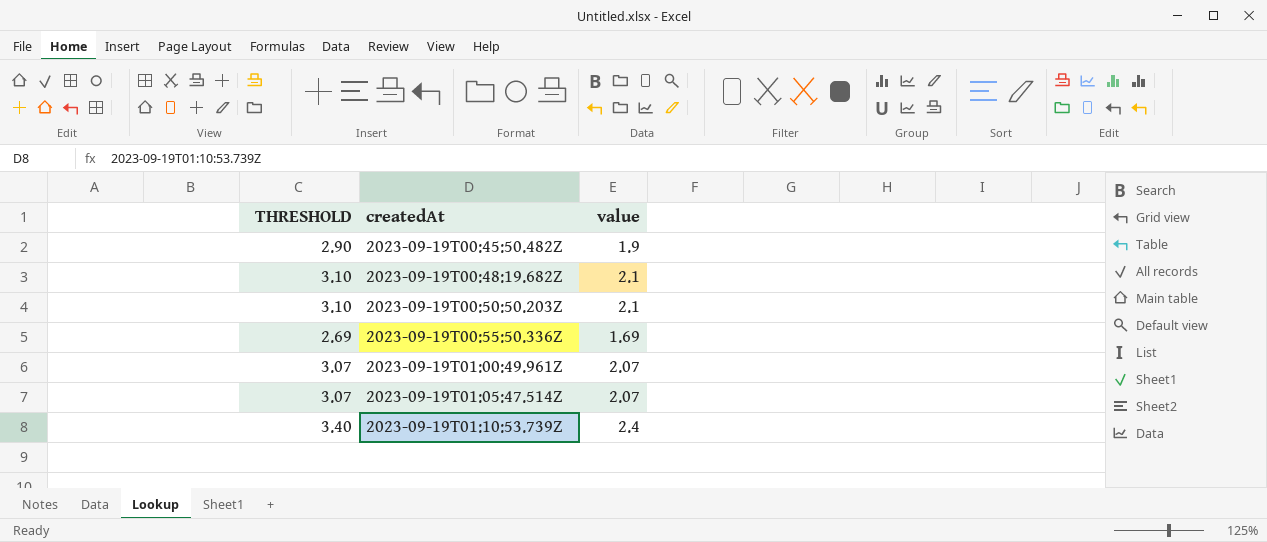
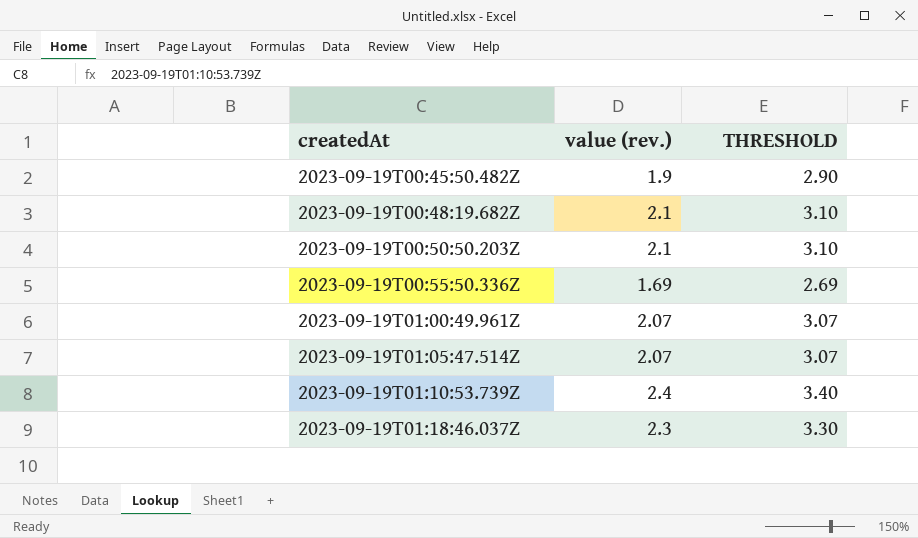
column name: value -> value (rev.)
column THRESHOLD | position: 1 -> 3
row 2023-09-19T01:18:46.037Z: none -> 2.3 | 3.30

